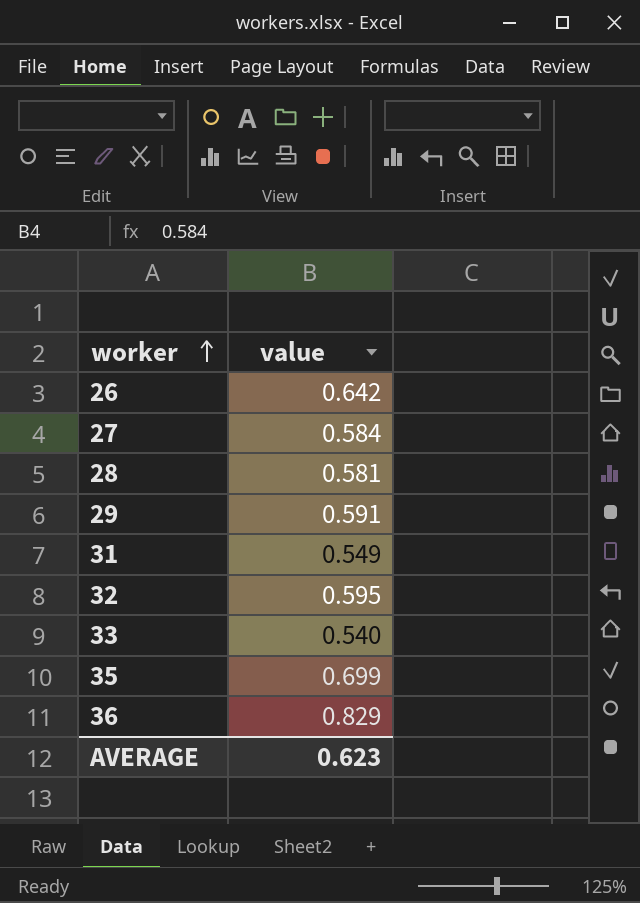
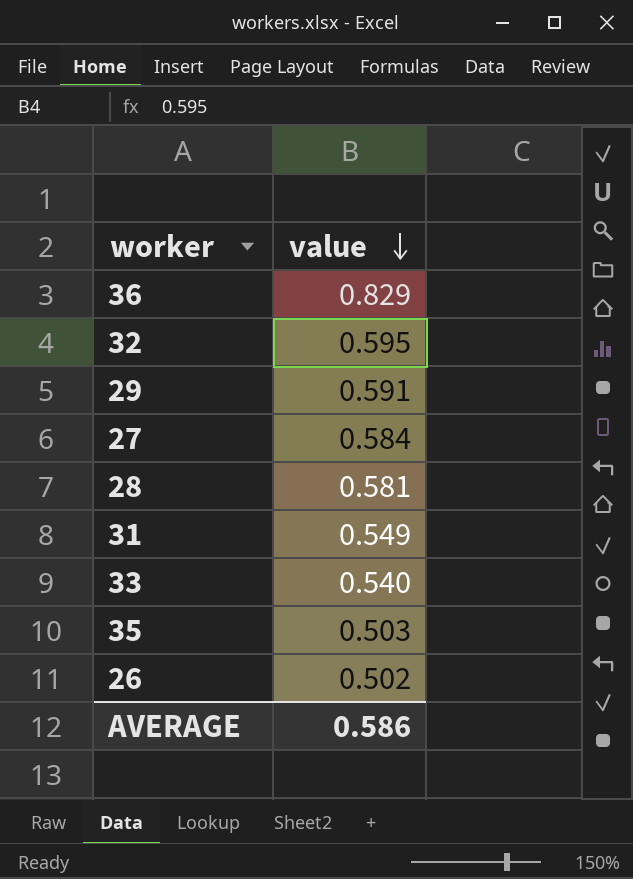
row order: worker ascending -> value descending
35 | value: 0.699 -> 0.503
26 | value: 0.642 -> 0.502
AVERAGE | value: 0.623 -> 0.586

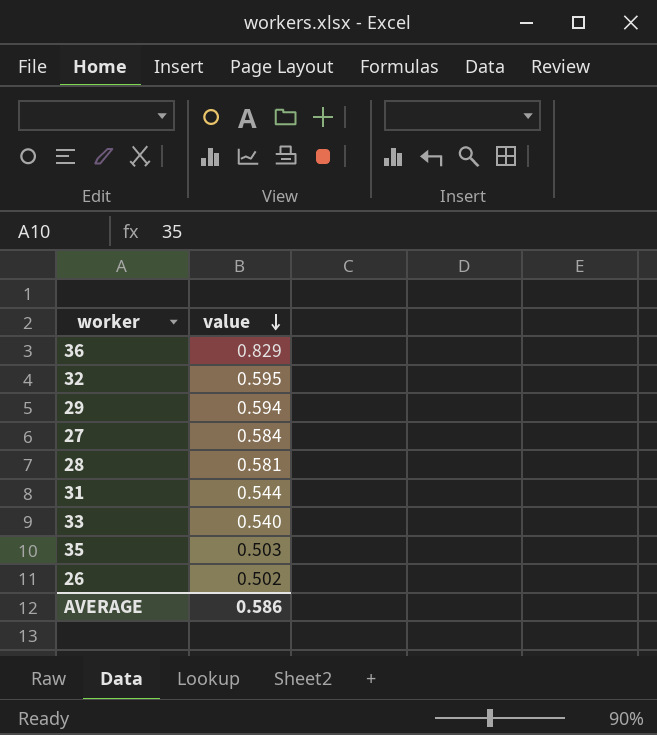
29 | value: 0.591 -> 0.594
31 | value: 0.549 -> 0.544

